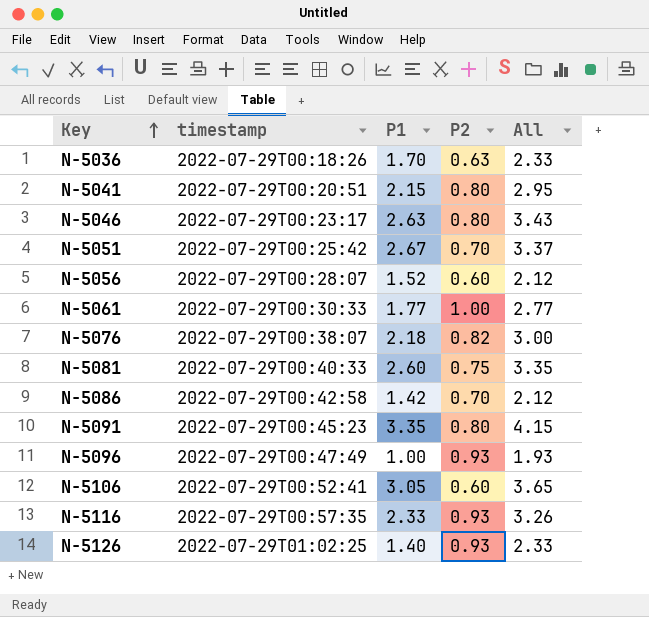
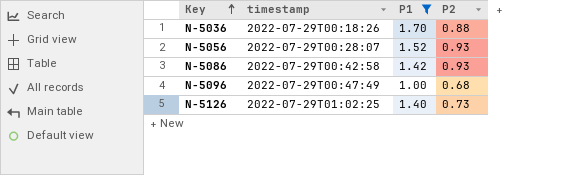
filter: none -> P1 <= 1.70
column All | formula: [P1] + [P2] -> none
N-5036 | P2: 0.63 -> 0.88
N-5056 | P2: 0.60 -> 0.93
N-5086 | P2: 0.70 -> 0.93
N-5096 | P2: 0.93 -> 0.68
N-5126 | P2: 0.93 -> 0.73

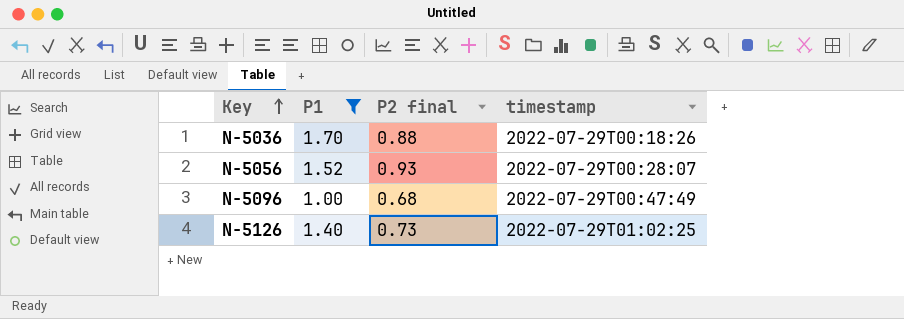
column name: P2 -> P2 final
column timestamp | position: 2 -> 4
row N-5086: 2022-07-29T00:42:58 | 1.42 | 0.93 -> none

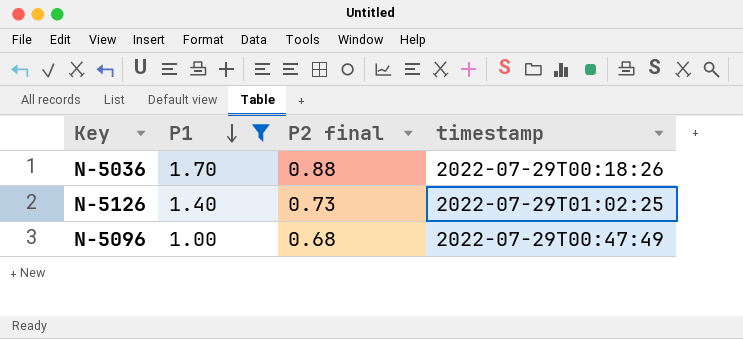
row order: Key ascending -> P1 descending
row N-5056: 1.52 | 0.93 | 2022-07-29T00:28:07 -> none

